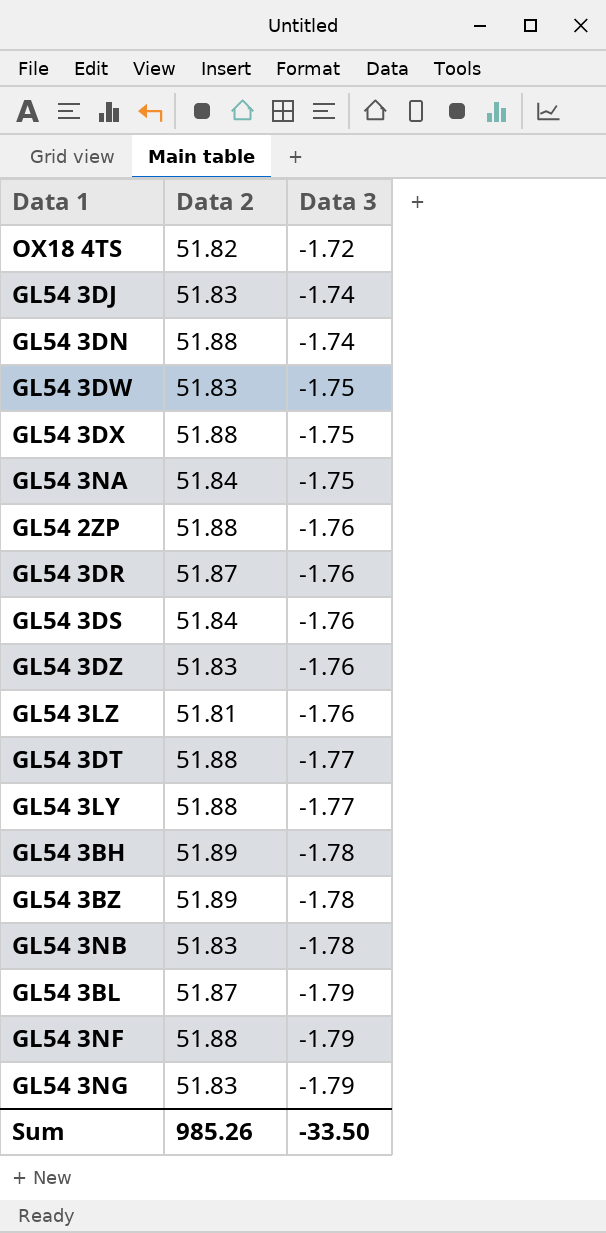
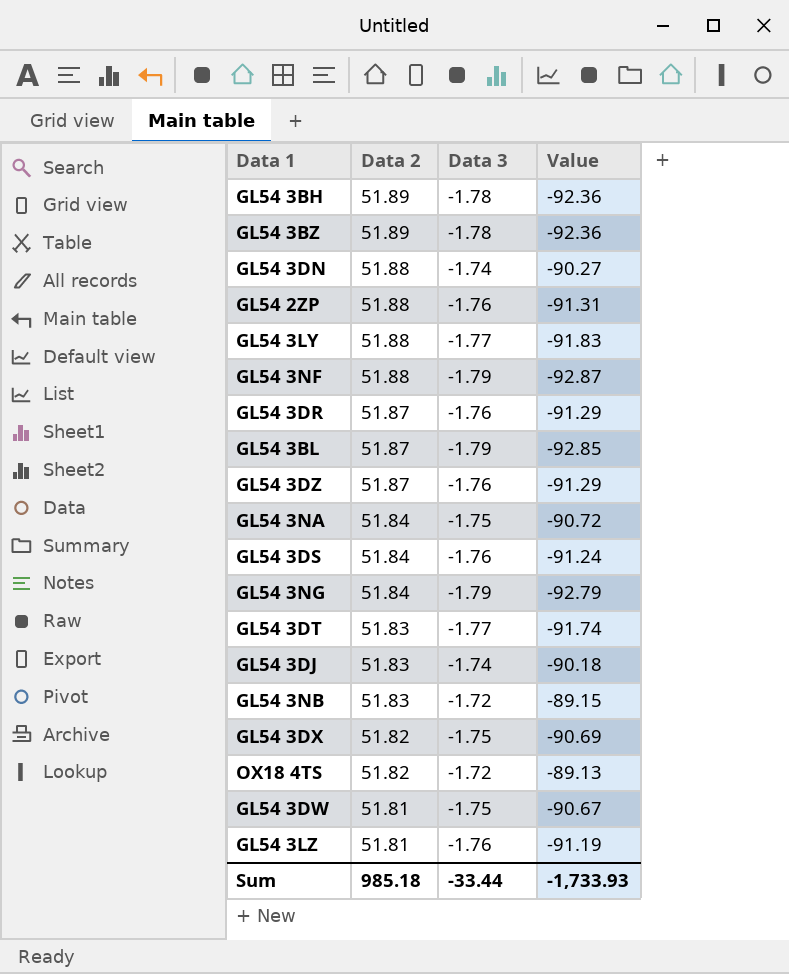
row order: Data 3 descending -> Data 2 descending
column Value | formula: none -> [Data 2] * [Data 3]
GL54 3DZ | Data 2: 51.83 -> 51.87
GL54 3NG | Data 2: 51.83 -> 51.84
GL54 3DT | Data 2: 51.88 -> 51.83
GL54 3NB | Data 3: -1.78 -> -1.72
GL54 3DX | Data 2: 51.88 -> 51.82
GL54 3DW | Data 2: 51.83 -> 51.81
Sum | Data 2: 985.26 -> 985.18
Sum | Data 3: -33.50 -> -33.44

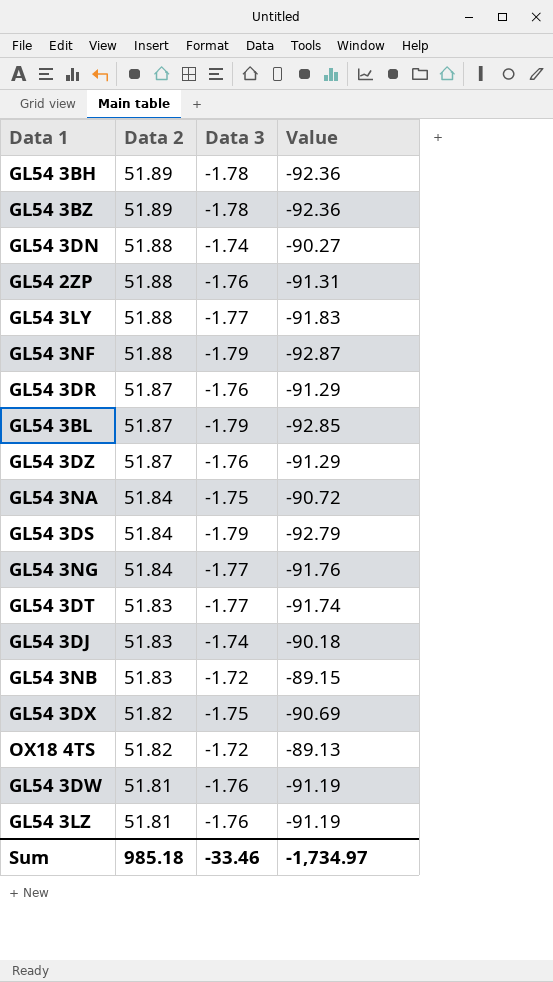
GL54 3DS | Data 3: -1.76 -> -1.79
GL54 3DS | Value: -91.24 -> -92.79
GL54 3NG | Data 3: -1.79 -> -1.77
GL54 3NG | Value: -92.79 -> -91.76
GL54 3DW | Data 3: -1.75 -> -1.76
GL54 3DW | Value: -90.67 -> -91.19
Sum | Data 3: -33.44 -> -33.46
Sum | Value: -1,733.93 -> -1,734.97

